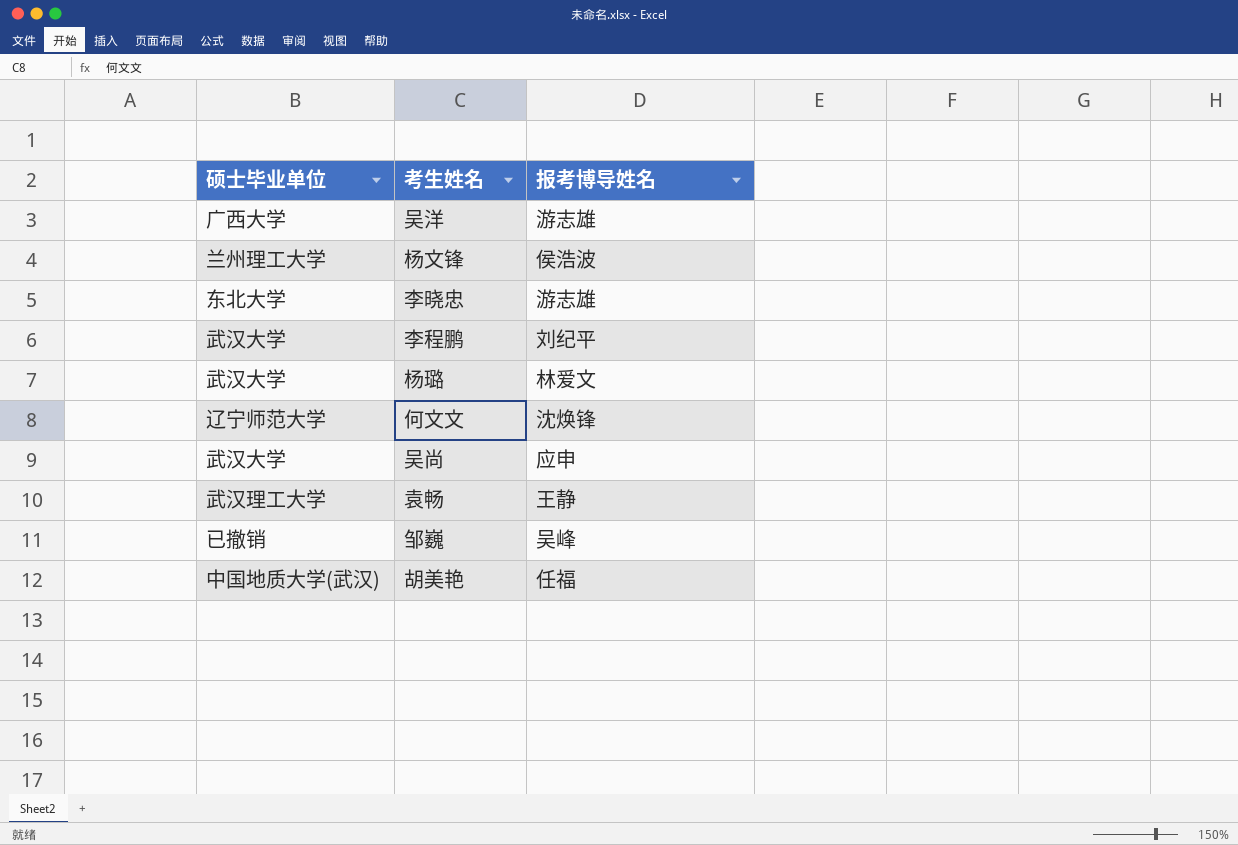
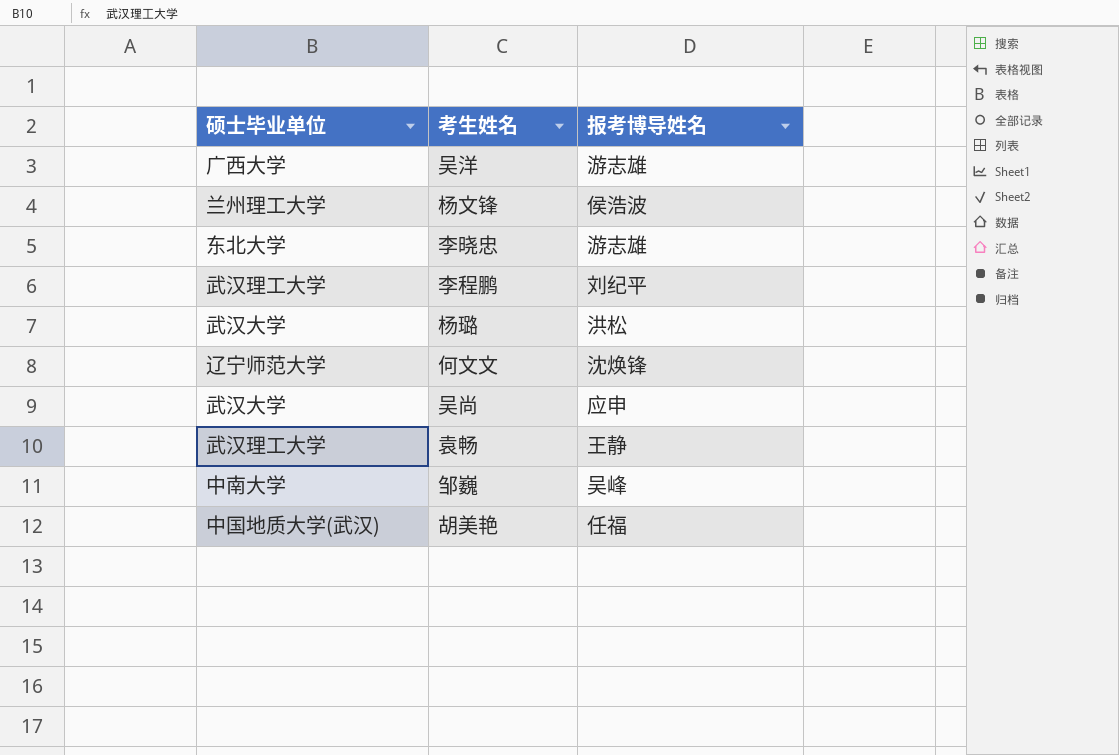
李程鹏 | 硕士毕业单位: 武汉大学 -> 武汉理工大学
杨璐 | 报考博导姓名: 林爱文 -> 洪松
邹巍 | 硕士毕业单位: 已撤销 -> 中南大学

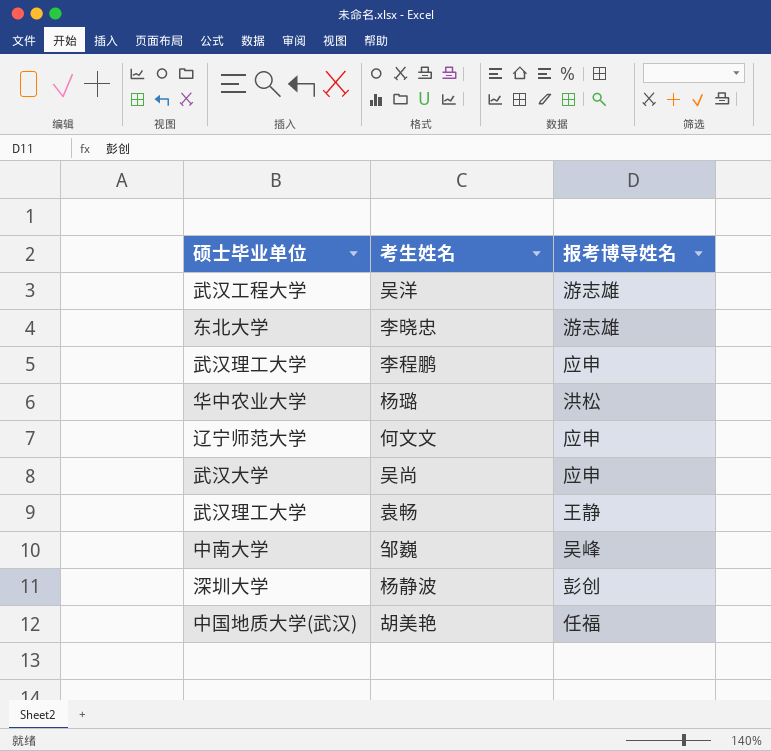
row 杨文锋: 兰州理工大学 | 侯浩波 -> none
吴洋 | 硕士毕业单位: 广西大学 -> 武汉工程大学
李程鹏 | 报考博导姓名: 刘纪平 -> 应申
杨璐 | 硕士毕业单位: 武汉大学 -> 华中农业大学
何文文 | 报考博导姓名: 沈焕锋 -> 应申
row 杨静波: none -> 深圳大学 | 彭创

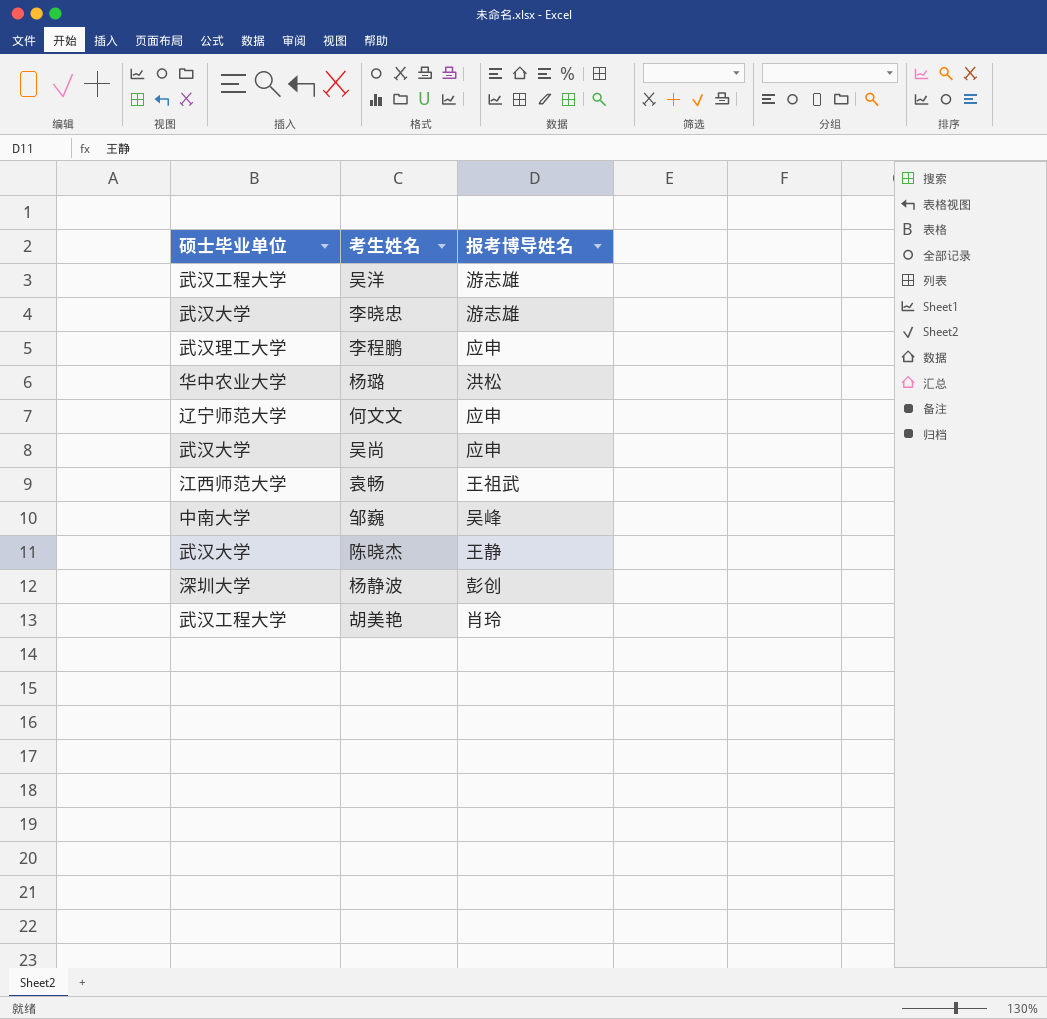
李晓忠 | 硕士毕业单位: 东北大学 -> 武汉大学
袁畅 | 硕士毕业单位: 武汉理工大学 -> 江西师范大学
袁畅 | 报考博导姓名: 王静 -> 王祖武
row 陈晓杰: none -> 武汉大学 | 王静
胡美艳 | 硕士毕业单位: 中国地质大学(武汉) -> 武汉工程大学
胡美艳 | 报考博导姓名: 任福 -> 肖玲

